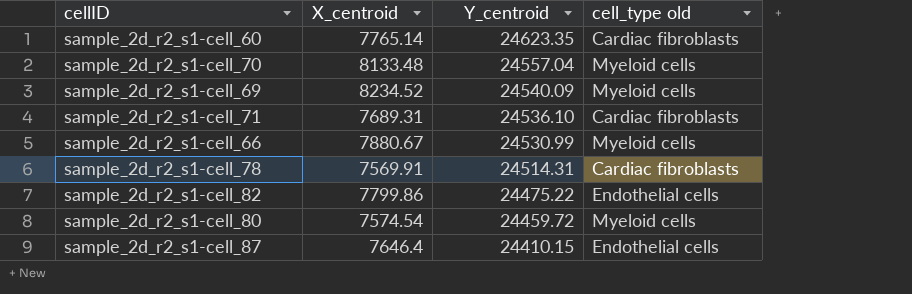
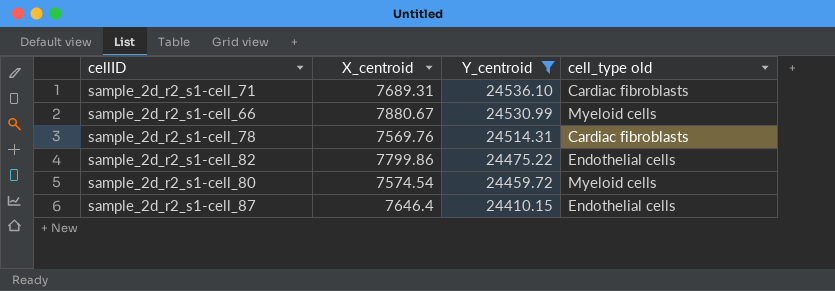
filter: none -> Y_centroid <= 24536.10
sample_2d_r2_s1-cell_78 | X_centroid: 7569.91 -> 7569.76

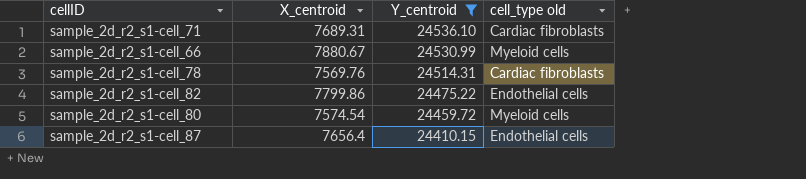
sample_2d_r2_s1-cell_87 | X_centroid: 7646.4 -> 7656.4

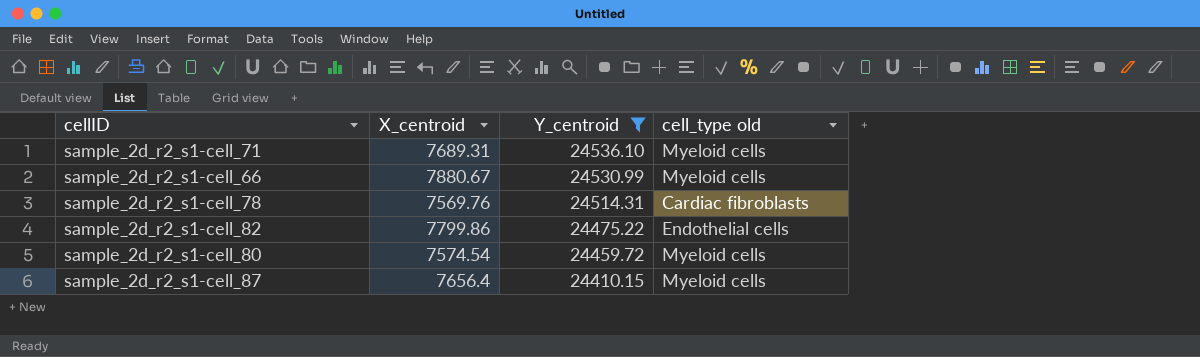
sample_2d_r2_s1-cell_71 | cell_type old: Cardiac fibroblasts -> Myeloid cells
sample_2d_r2_s1-cell_87 | cell_type old: Endothelial cells -> Myeloid cells

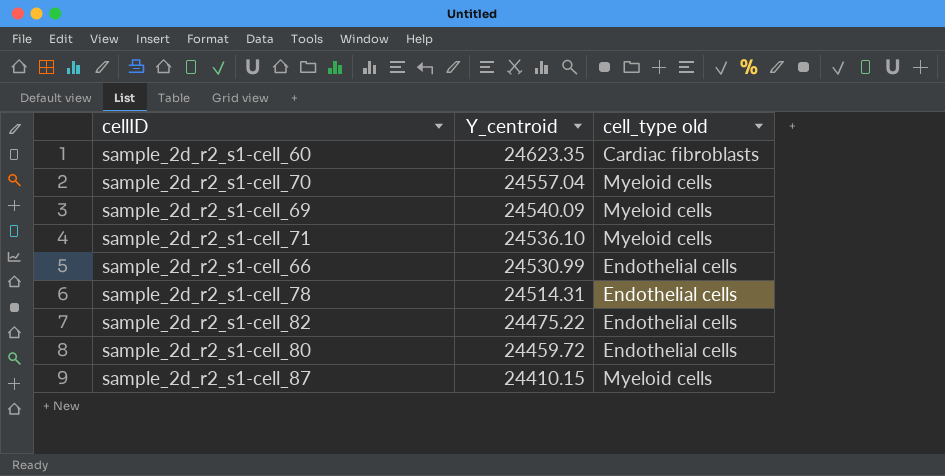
filter: Y_centroid <= 24536.10 -> none
column X_centroid | position: 2 -> none
sample_2d_r2_s1-cell_66 | cell_type old: Myeloid cells -> Endothelial cells
sample_2d_r2_s1-cell_78 | cell_type old: Cardiac fibroblasts -> Endothelial cells
sample_2d_r2_s1-cell_80 | cell_type old: Myeloid cells -> Endothelial cells

